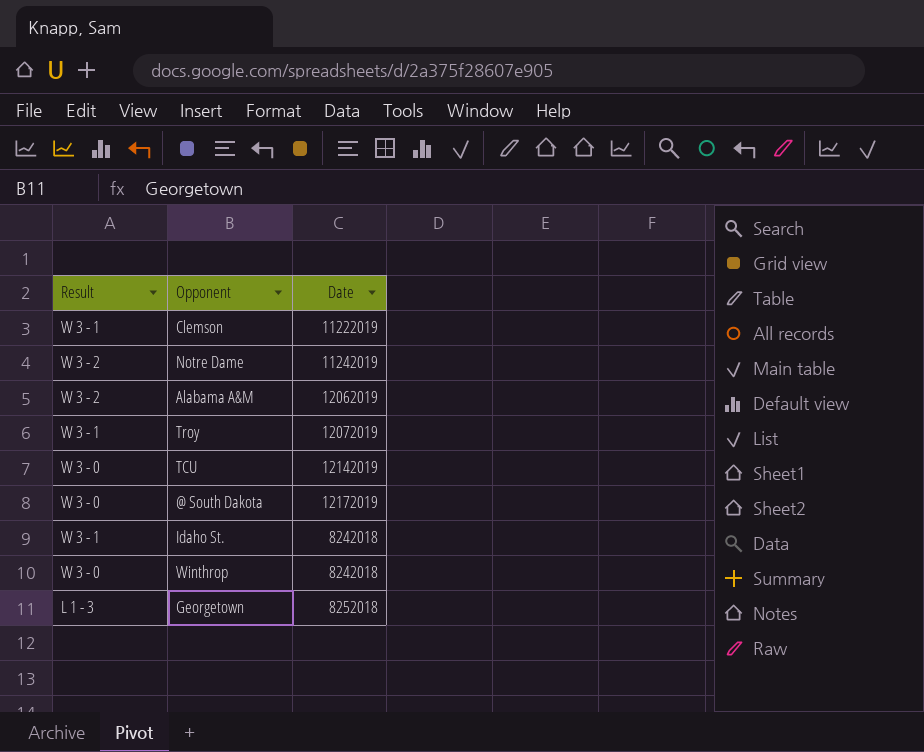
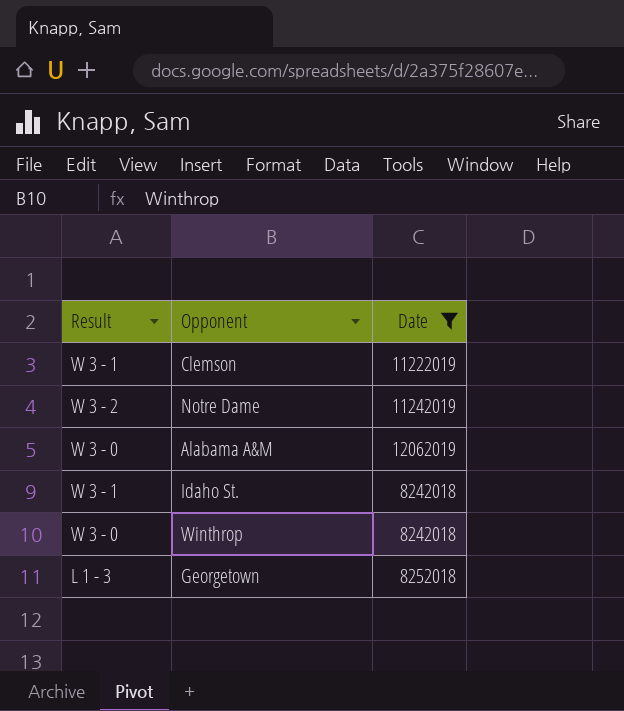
filter: none -> Date <= 12062019
Alabama A&M | Result: W 3 - 2 -> W 3 - 0

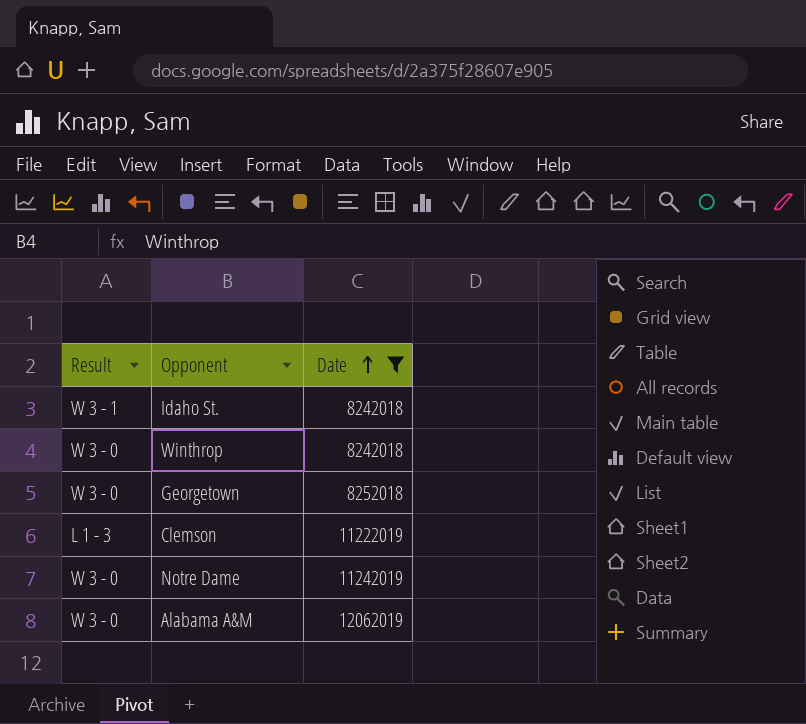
row order: none -> Date ascending
Georgetown | Result: L 1 - 3 -> W 3 - 0
Clemson | Result: W 3 - 1 -> L 1 - 3
Notre Dame | Result: W 3 - 2 -> W 3 - 0

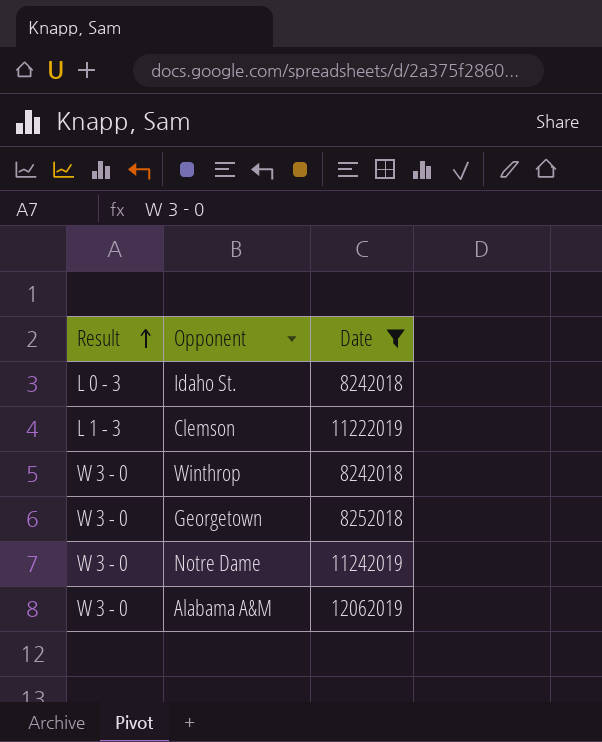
row order: Date ascending -> Result ascending
Idaho St. | Result: W 3 - 1 -> L 0 - 3

